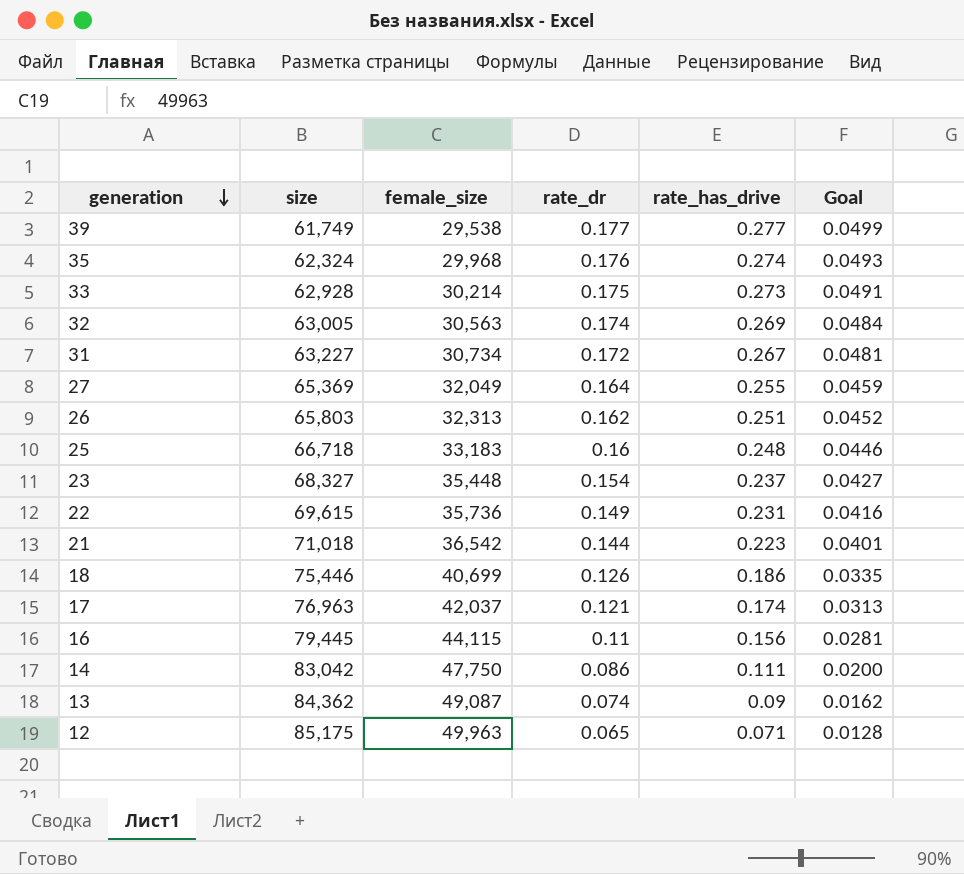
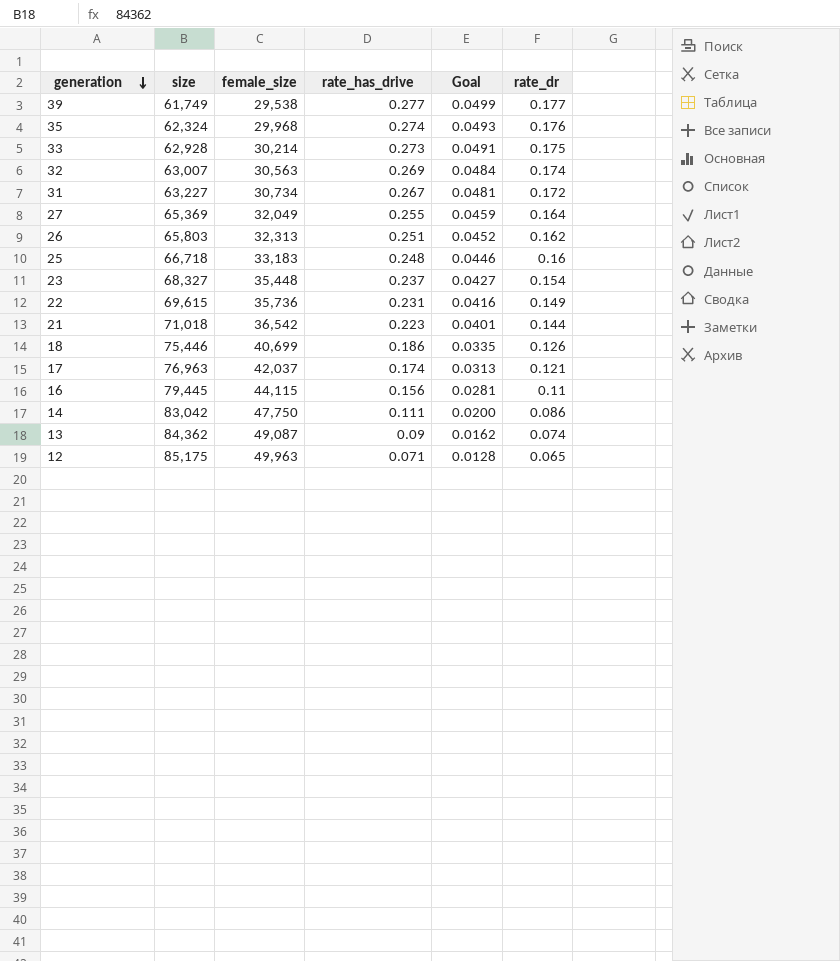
column rate_dr | position: 4 -> 6
32 | size: 63,005 -> 63,007

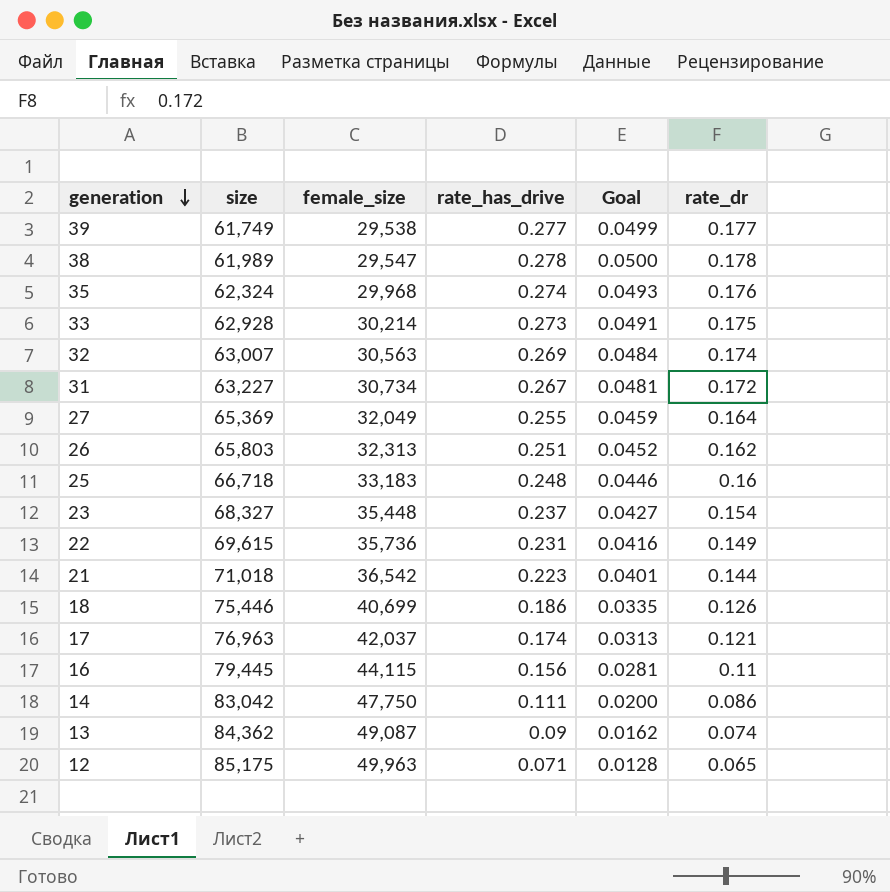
row 38: none -> 61,989 | 29,547 | 0.278 | 0.0500 | 0.178

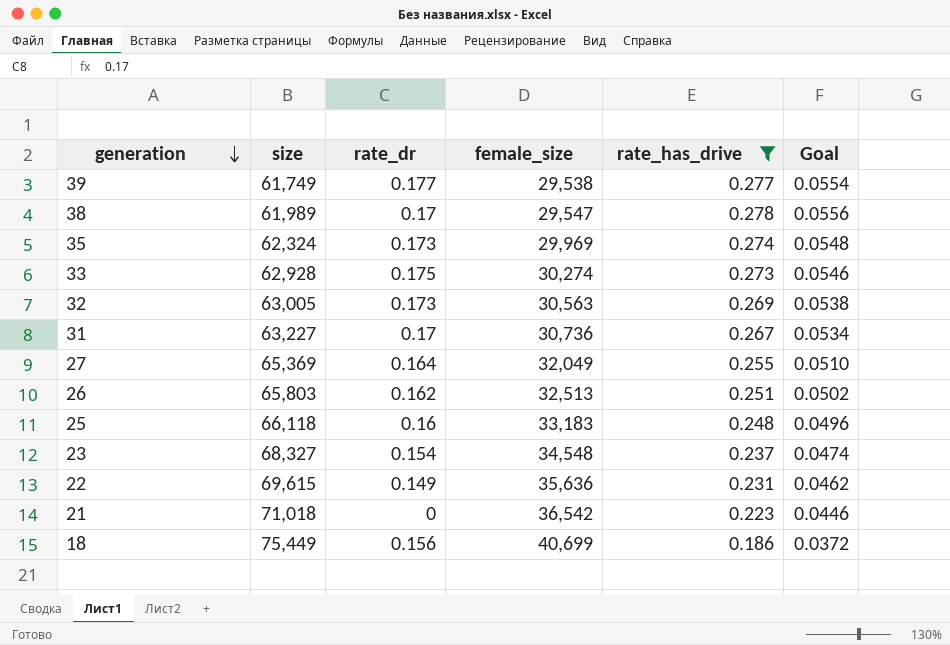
filter: none -> rate_has_drive >= 0.186
column rate_dr | position: 6 -> 3
column Goal | formula: [rate_has_drive] * 0.18 -> [rate_has_drive] * 0.2
38 | rate_dr: 0.178 -> 0.17
35 | rate_dr: 0.176 -> 0.173
35 | female_size: 29,968 -> 29,969
33 | female_size: 30,214 -> 30,274
32 | size: 63,007 -> 63,005
32 | rate_dr: 0.174 -> 0.173
31 | rate_dr: 0.172 -> 0.17
31 | female_size: 30,734 -> 30,736
26 | female_size: 32,313 -> 32,513
25 | size: 66,718 -> 66,118
23 | female_size: 35,448 -> 34,548
22 | female_size: 35,736 -> 35,636
21 | rate_dr: 0.144 -> 0
18 | size: 75,446 -> 75,449
18 | rate_dr: 0.126 -> 0.156

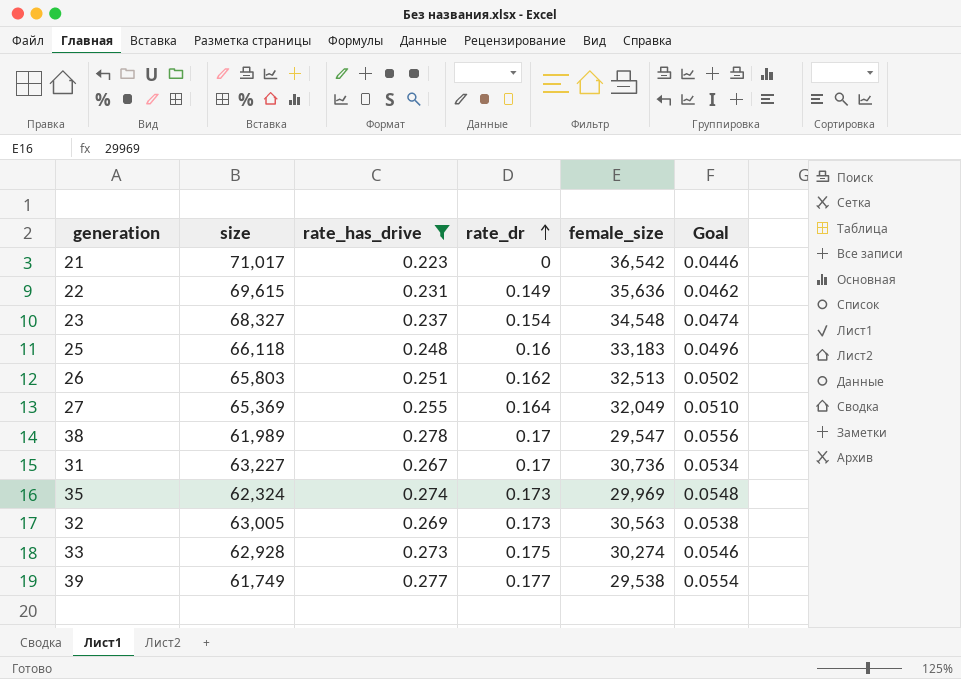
row order: generation descending -> rate_dr ascending
column rate_has_drive | position: 5 -> 3
row 18: 75,449 | 0.156 | 40,699 | 0.186 | 0.0372 -> none
21 | size: 71,018 -> 71,017

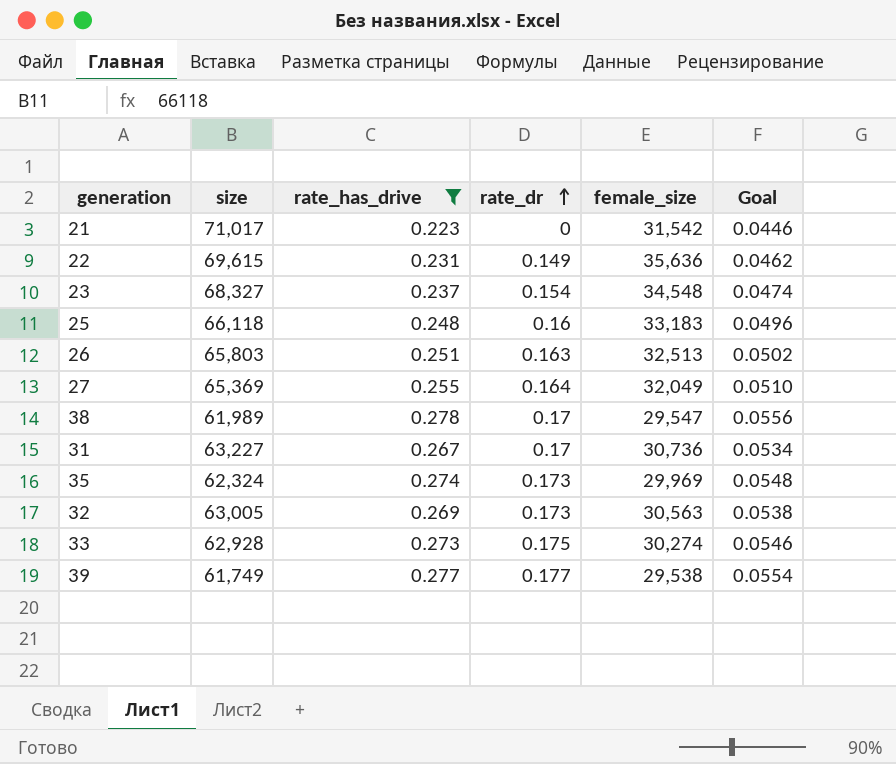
21 | female_size: 36,542 -> 31,542
26 | rate_dr: 0.162 -> 0.163

